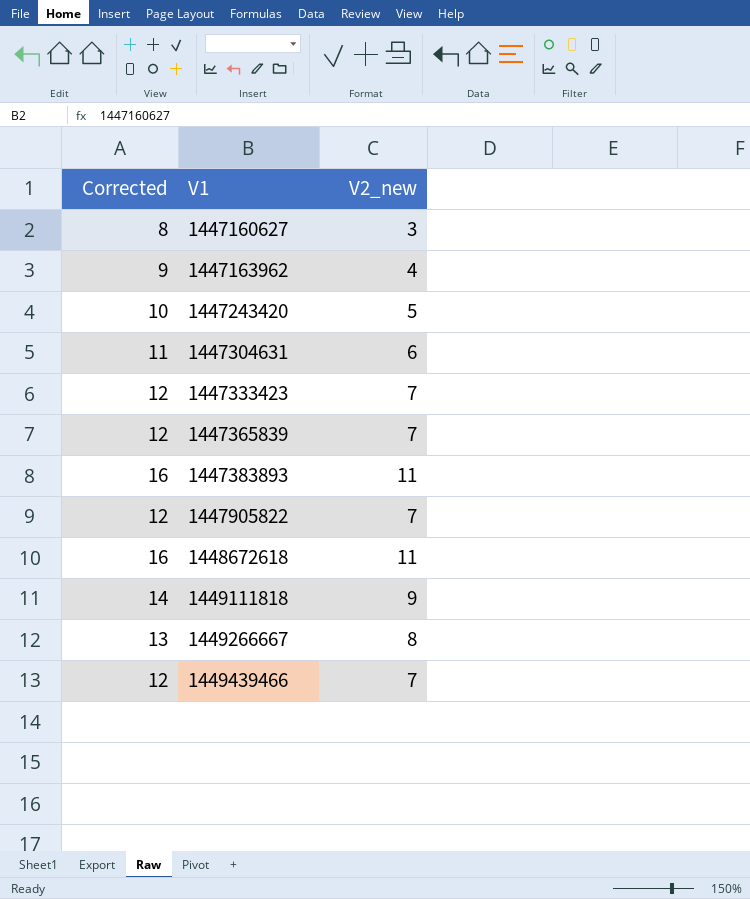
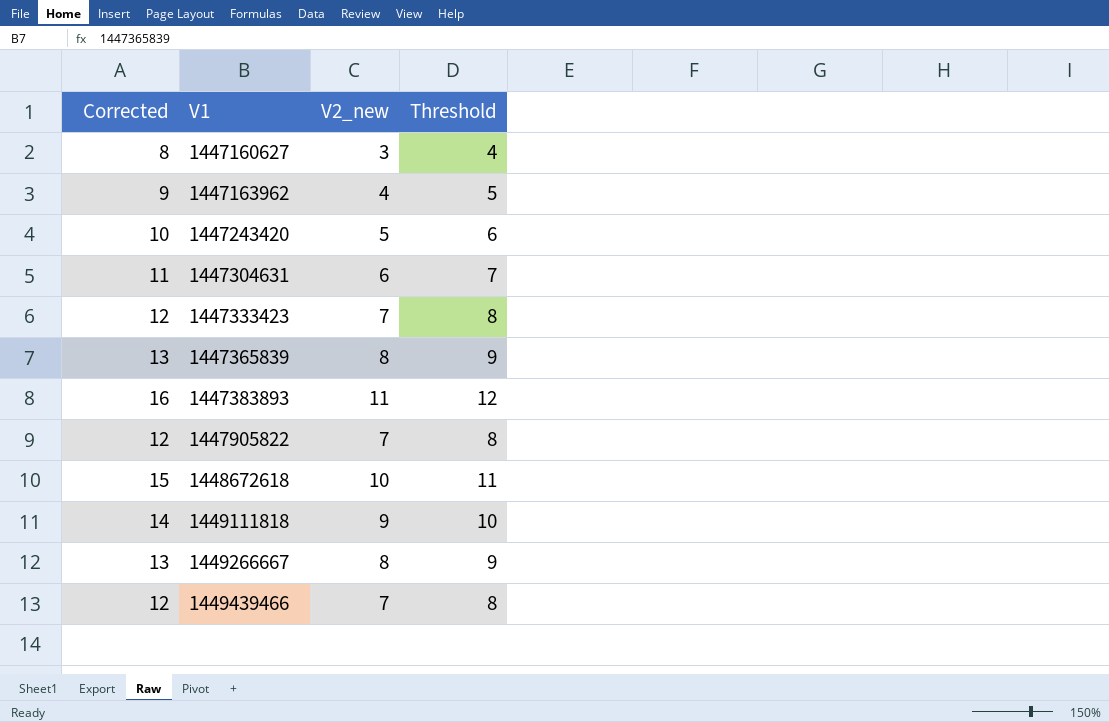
column Threshold | formula: none -> [V2_new] + 1
1447365839 | Corrected: 12 -> 13
1447365839 | V2_new: 7 -> 8
1448672618 | Corrected: 16 -> 15
1448672618 | V2_new: 11 -> 10

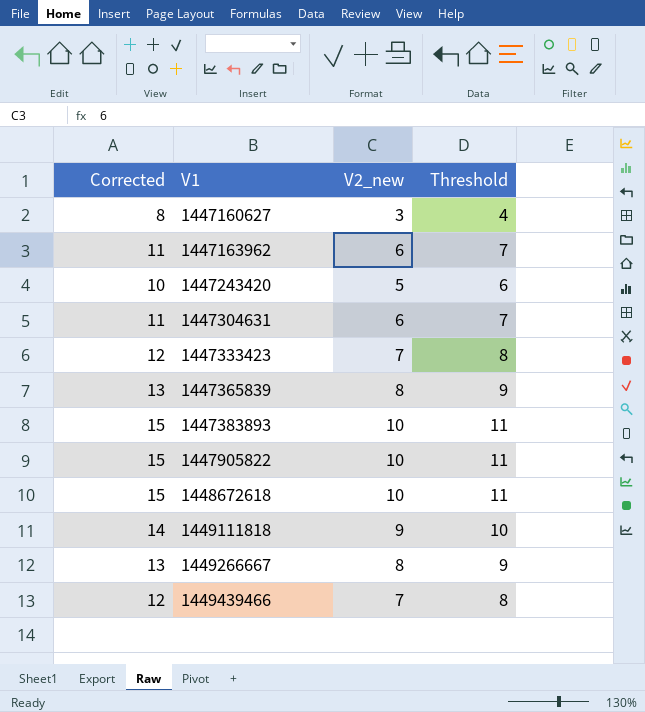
1447163962 | Corrected: 9 -> 11
1447163962 | V2_new: 4 -> 6
1447163962 | Threshold: 5 -> 7
1447383893 | Corrected: 16 -> 15
1447383893 | V2_new: 11 -> 10
1447383893 | Threshold: 12 -> 11
1447905822 | Corrected: 12 -> 15
1447905822 | V2_new: 7 -> 10
1447905822 | Threshold: 8 -> 11

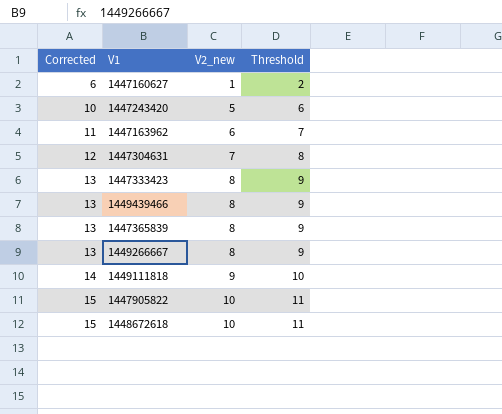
row order: V1 ascending -> Corrected ascending
row 1447383893: 15 | 10 | 11 -> none
1447160627 | Corrected: 8 -> 6
1447160627 | V2_new: 3 -> 1
1447160627 | Threshold: 4 -> 2
1447304631 | Corrected: 11 -> 12
1447304631 | V2_new: 6 -> 7
1447304631 | Threshold: 7 -> 8
1447333423 | Corrected: 12 -> 13
1447333423 | V2_new: 7 -> 8
1447333423 | Threshold: 8 -> 9
1449439466 | Corrected: 12 -> 13
1449439466 | V2_new: 7 -> 8
1449439466 | Threshold: 8 -> 9

